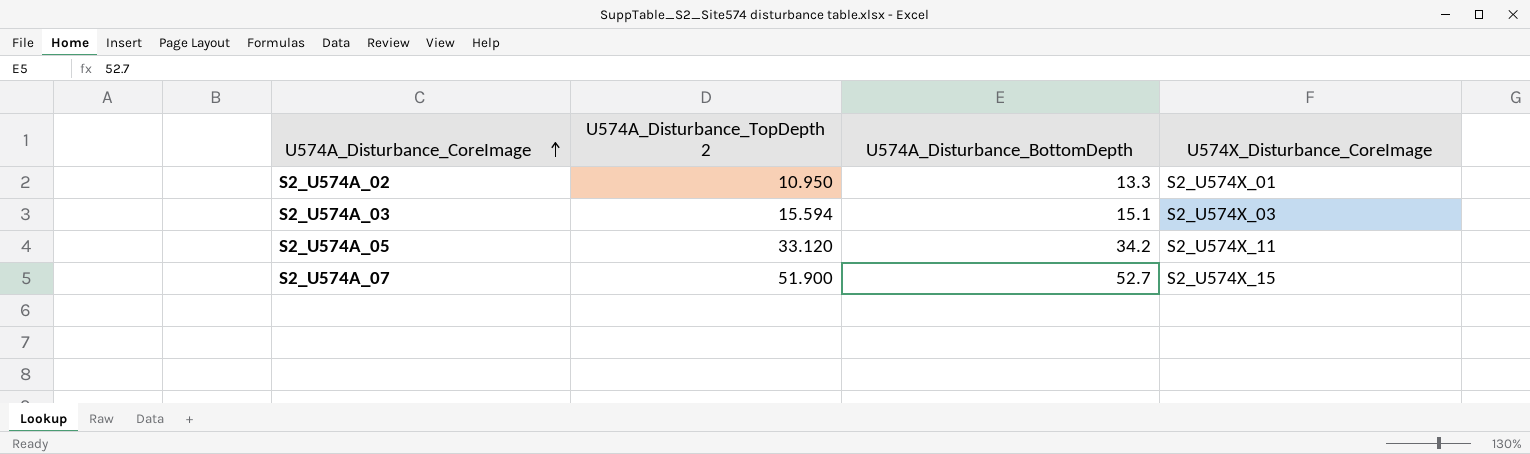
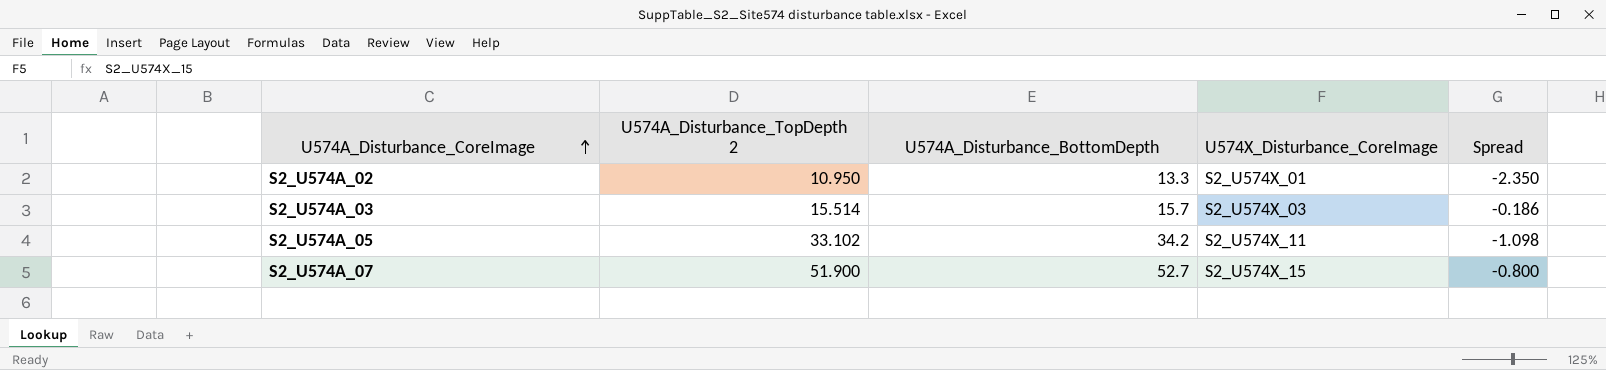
column Spread | formula: none -> [U574A_Disturbance_TopDepth 2] - [U574A_Disturbance_BottomDepth]
S2_U574A_03 | U574A_Disturbance_TopDepth 2: 15.594 -> 15.514
S2_U574A_03 | U574A_Disturbance_BottomDepth: 15.1 -> 15.7
S2_U574A_05 | U574A_Disturbance_TopDepth 2: 33.120 -> 33.102

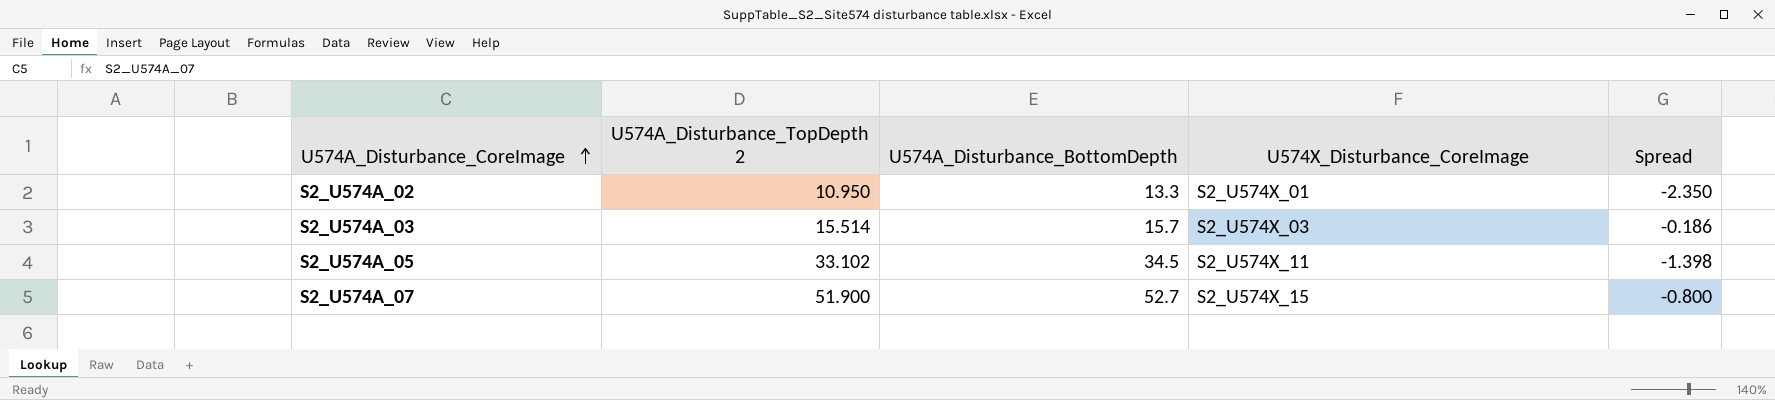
S2_U574A_05 | U574A_Disturbance_BottomDepth: 34.2 -> 34.5
S2_U574A_05 | Spread: -1.098 -> -1.398

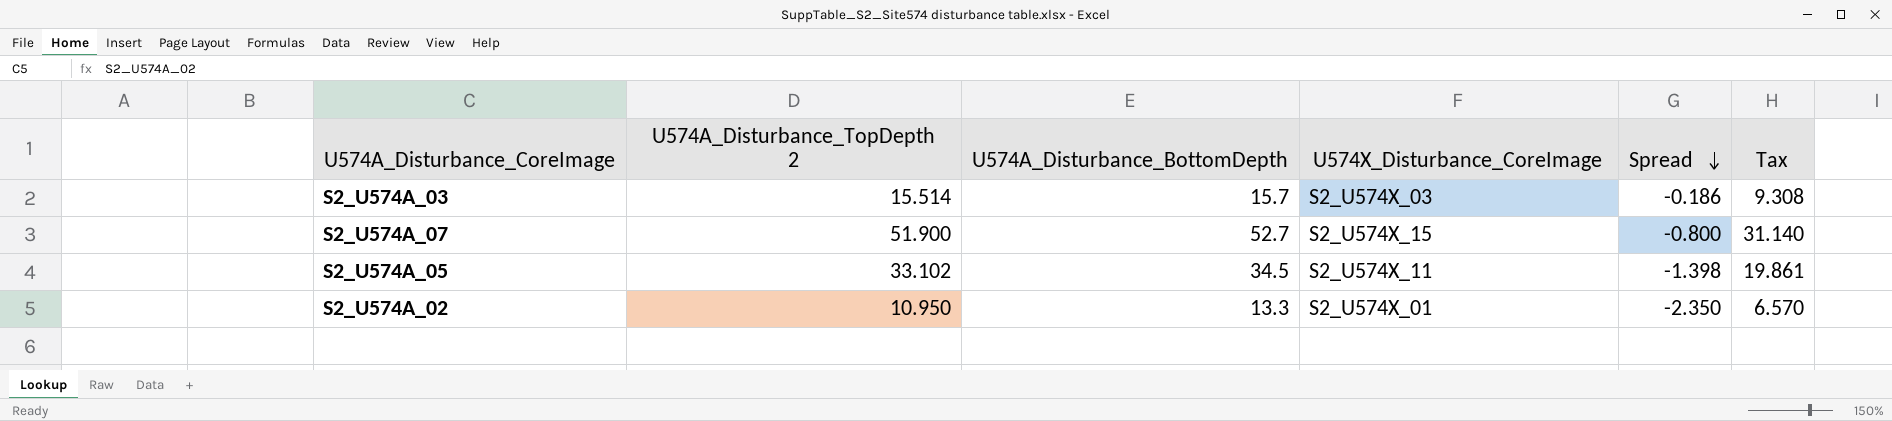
row order: U574A_Disturbance_CoreImage ascending -> Spread descending
column Tax | formula: none -> [U574A_Disturbance_TopDepth 2] * 0.6

